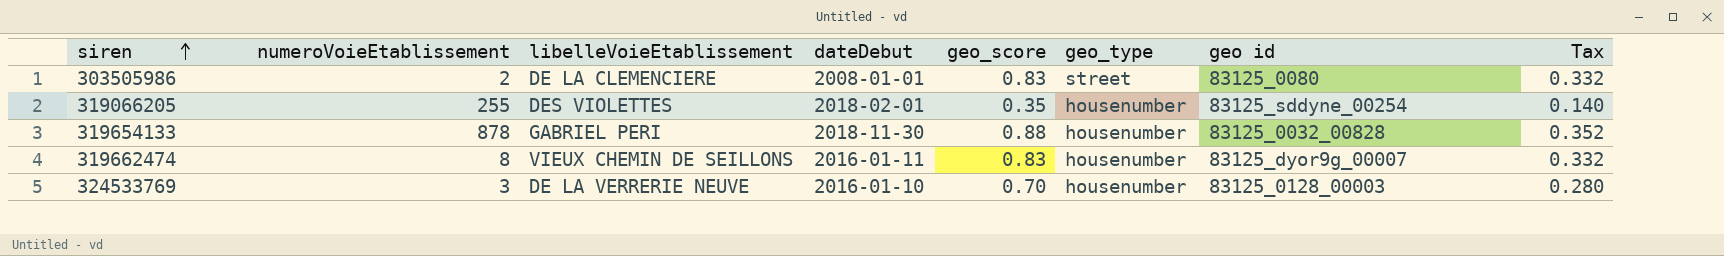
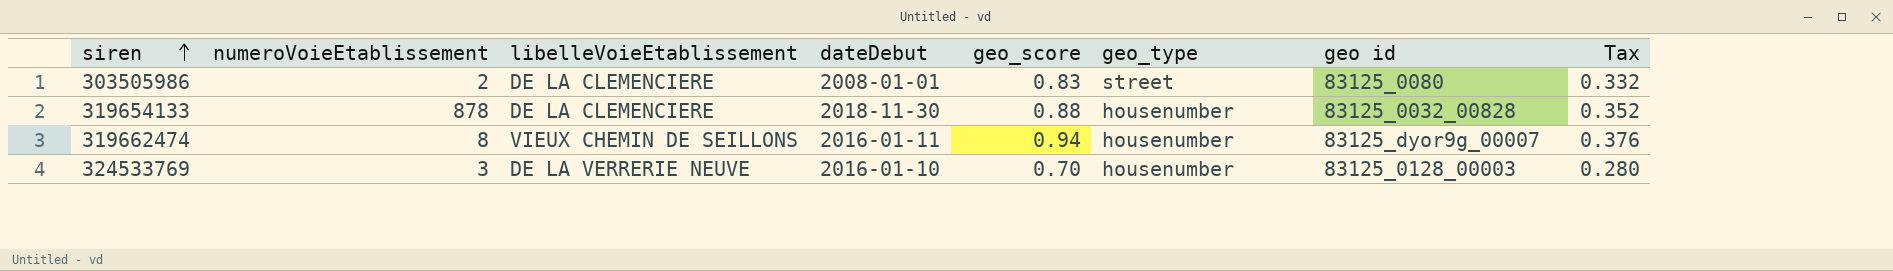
row 319066205: 255 | DES VIOLETTES | 2018-02-01 | 0.35 | housenumber | 83125_sddyne_00254 | 0.140 -> none
319654133 | libelleVoieEtablissement: GABRIEL PERI -> DE LA CLEMENCIERE
319662474 | geo_score: 0.83 -> 0.94
319662474 | Tax: 0.332 -> 0.376

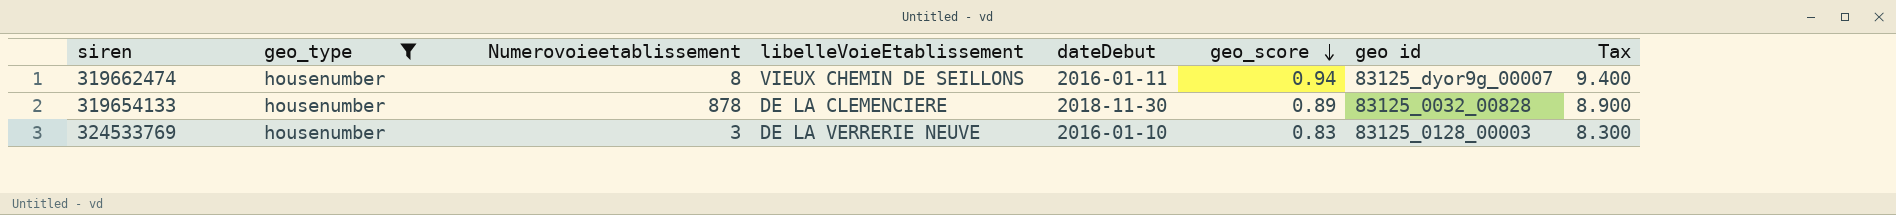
filter: none -> geo_type = housenumber
row order: siren ascending -> geo_score descending
column geo_type | position: 6 -> 2
column name: numeroVoieEtablissement -> Numerovoieetablissement
column Tax | formula: [geo_score] * 0.4 -> [geo_score] * 10
319654133 | geo_score: 0.88 -> 0.89
324533769 | geo_score: 0.70 -> 0.83

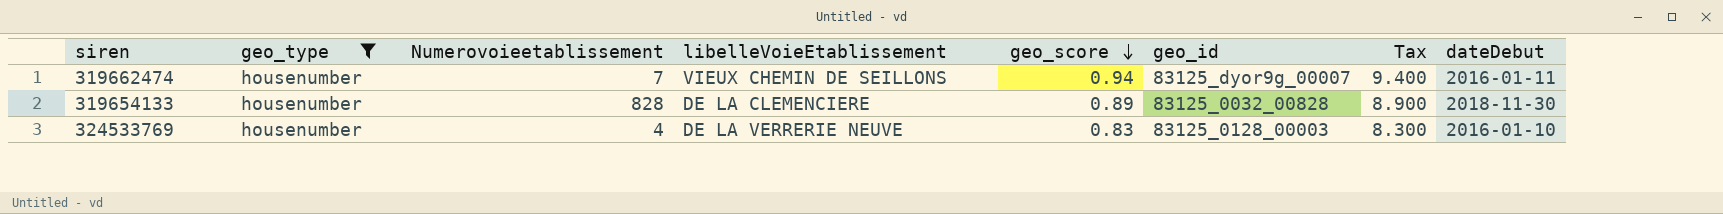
column name: geo id -> geo_id
column dateDebut | position: 5 -> 8
319662474 | Numerovoieetablissement: 8 -> 7
319654133 | Numerovoieetablissement: 878 -> 828
324533769 | Numerovoieetablissement: 3 -> 4

